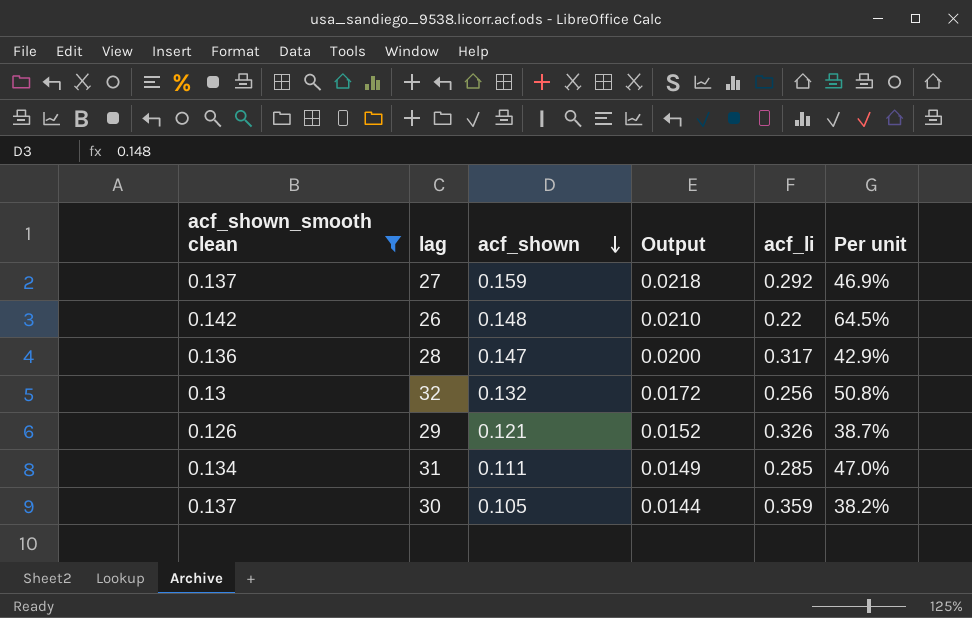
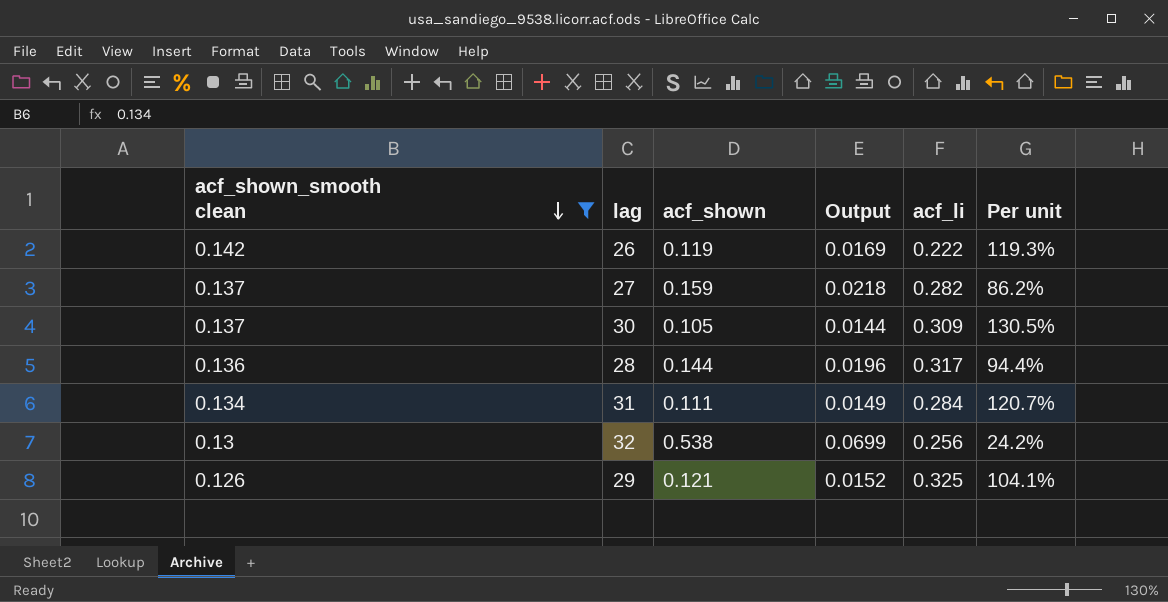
row order: acf_shown descending -> acf_shown_smooth clean descending
column Per unit | formula: [acf_shown_smooth clean] / [acf_li] -> [acf_shown_smooth clean] / [acf_shown]
26 | acf_shown: 0.148 -> 0.119
26 | Output: 0.0210 -> 0.0169
26 | acf_li: 0.22 -> 0.222
27 | acf_li: 0.292 -> 0.282
30 | acf_li: 0.359 -> 0.309
28 | acf_shown: 0.147 -> 0.144
28 | Output: 0.0200 -> 0.0196
31 | acf_li: 0.285 -> 0.284
32 | acf_shown: 0.132 -> 0.538
32 | Output: 0.0172 -> 0.0699
29 | acf_li: 0.326 -> 0.325

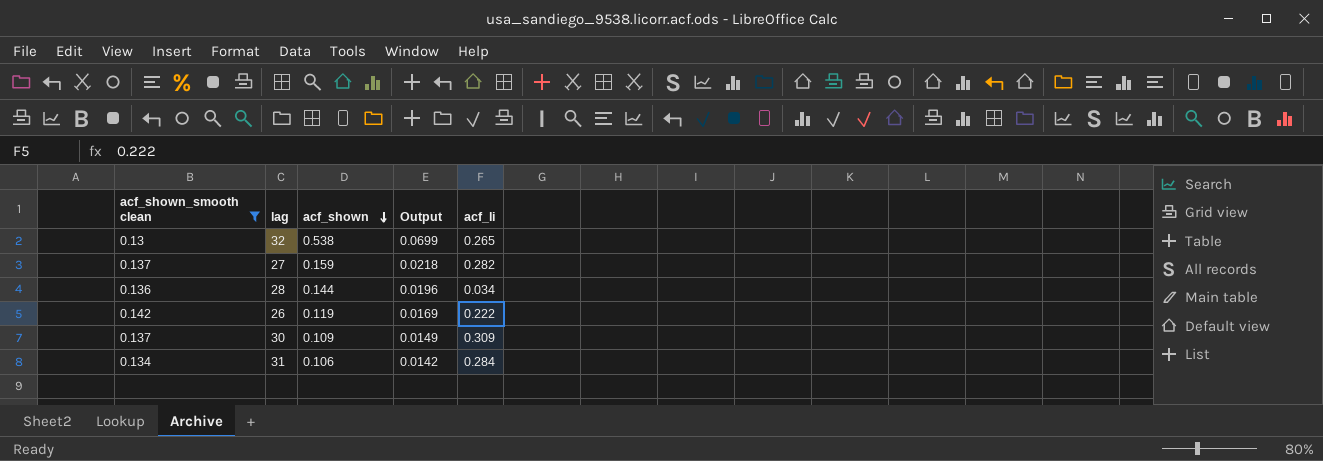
row order: acf_shown_smooth clean descending -> acf_shown descending
column Per unit | formula: [acf_shown_smooth clean] / [acf_shown] -> none
row 29: 0.126 | 0.121 | 0.0152 | 0.325 | 104.1% -> none
32 | acf_li: 0.256 -> 0.265
28 | acf_li: 0.317 -> 0.034
30 | acf_shown: 0.105 -> 0.109
30 | Output: 0.0144 -> 0.0149
31 | acf_shown: 0.111 -> 0.106
31 | Output: 0.0149 -> 0.0142

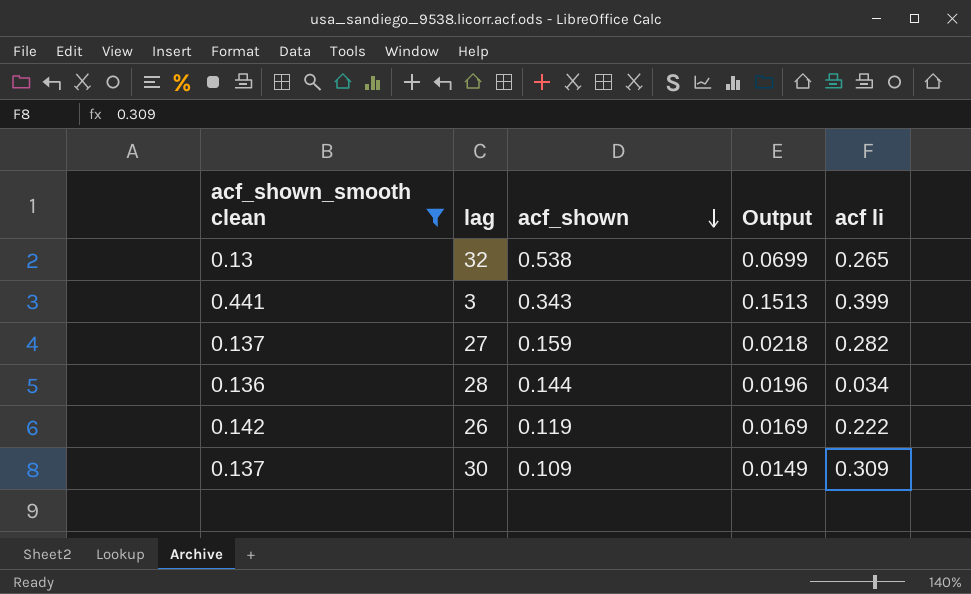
column name: acf_li -> acf li
row 31: 0.134 | 0.106 | 0.0142 | 0.284 -> none
row 3: none -> 0.441 | 0.343 | 0.1513 | 0.399

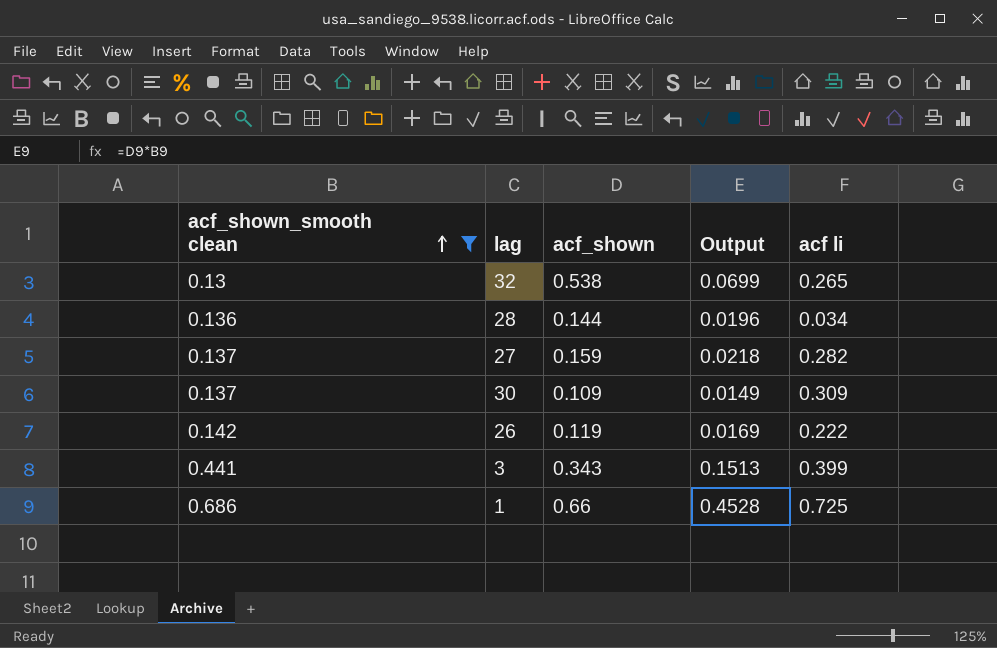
row order: acf_shown descending -> acf_shown_smooth clean ascending
row 1: none -> 0.686 | 0.66 | 0.4528 | 0.725

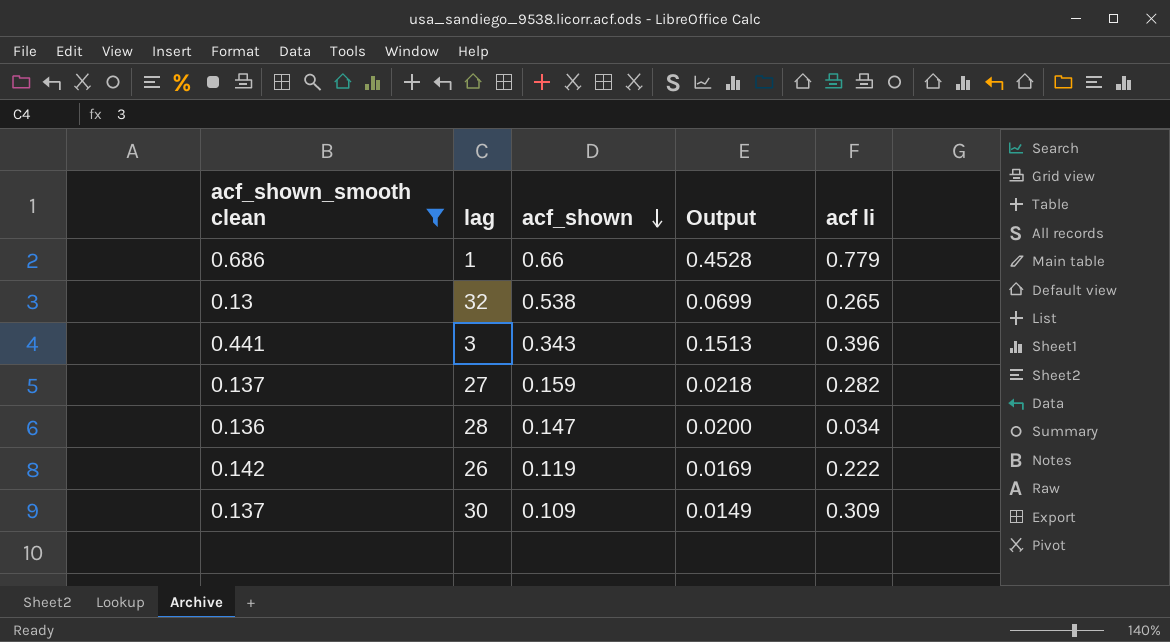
row order: acf_shown_smooth clean ascending -> acf_shown descending
1 | acf li: 0.725 -> 0.779
3 | acf li: 0.399 -> 0.396
28 | acf_shown: 0.144 -> 0.147
28 | Output: 0.0196 -> 0.0200

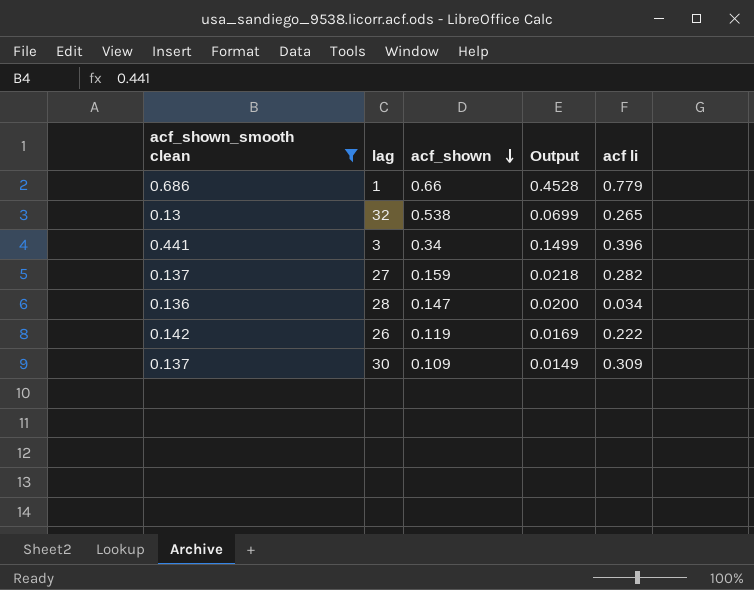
3 | acf_shown: 0.343 -> 0.34
3 | Output: 0.1513 -> 0.1499

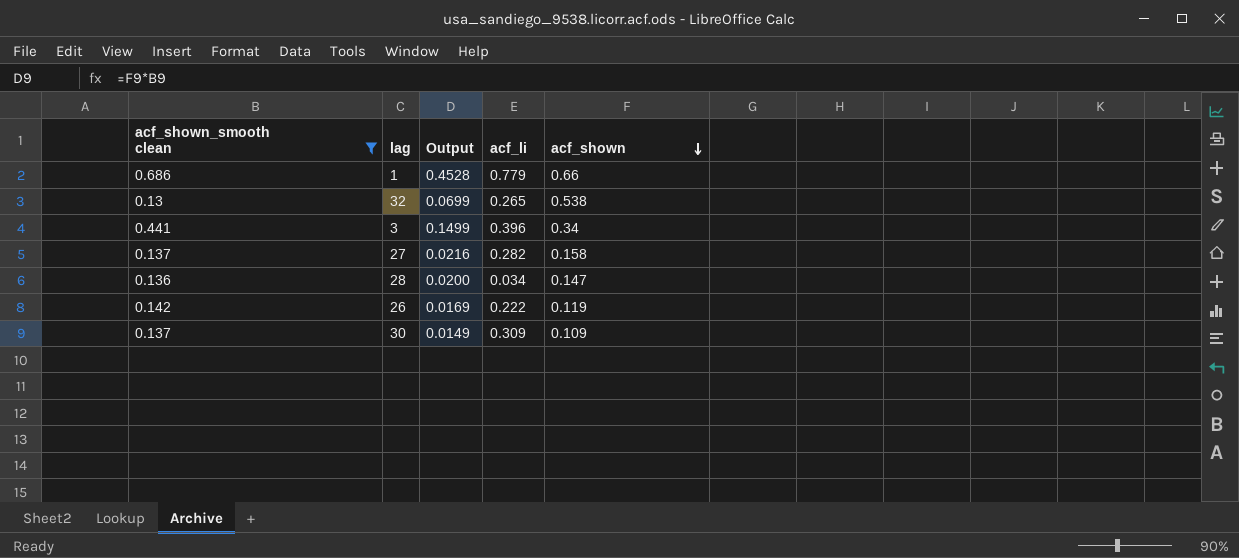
column name: acf li -> acf_li
column acf_shown | position: 3 -> 5
27 | Output: 0.0218 -> 0.0216
27 | acf_shown: 0.159 -> 0.158

